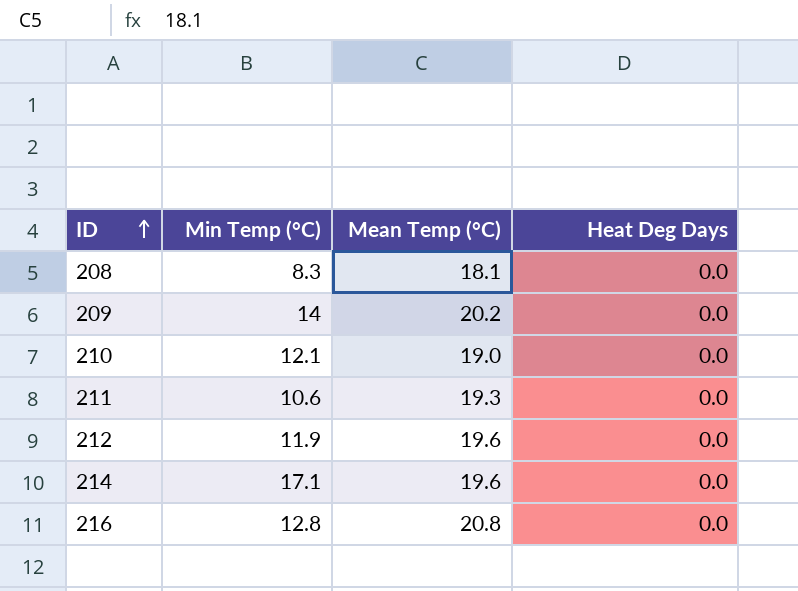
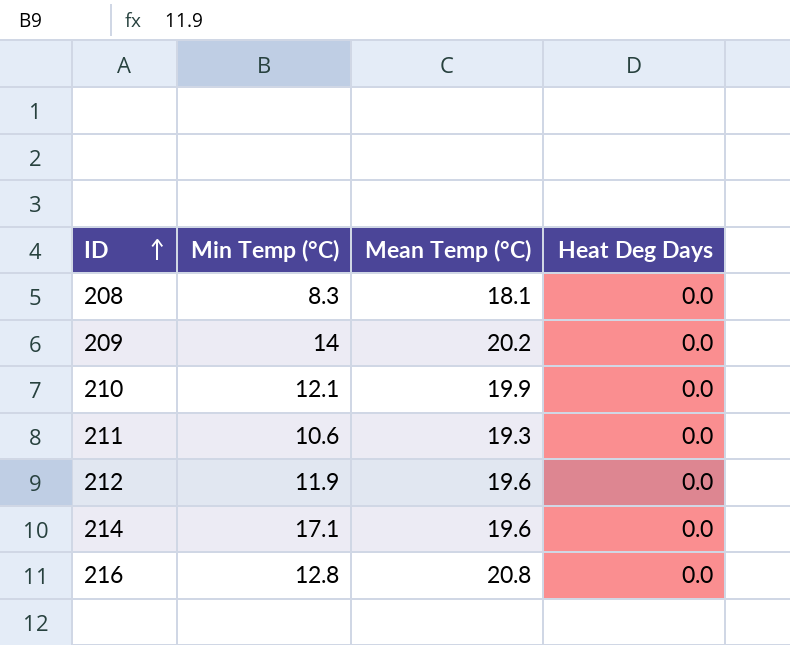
210 | Mean Temp (°C): 19.0 -> 19.9

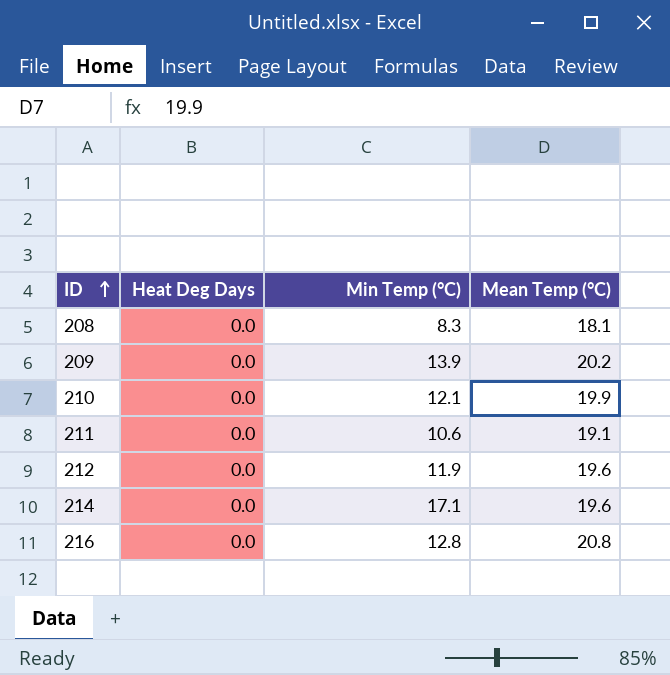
column Heat Deg Days | position: 4 -> 2
209 | Min Temp (°C): 14 -> 13.9
211 | Mean Temp (°C): 19.3 -> 19.1

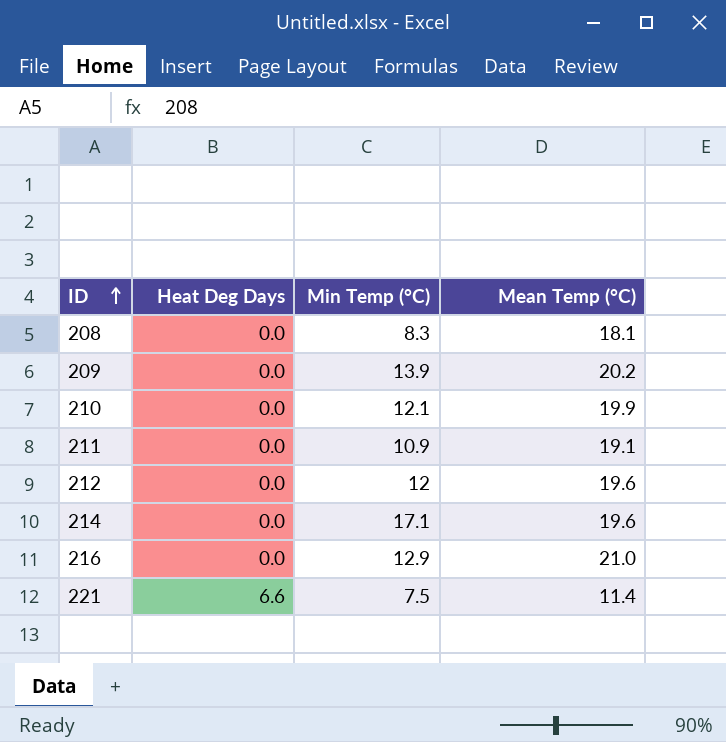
211 | Min Temp (°C): 10.6 -> 10.9
212 | Min Temp (°C): 11.9 -> 12
216 | Min Temp (°C): 12.8 -> 12.9
216 | Mean Temp (°C): 20.8 -> 21.0
row 221: none -> 6.6 | 7.5 | 11.4

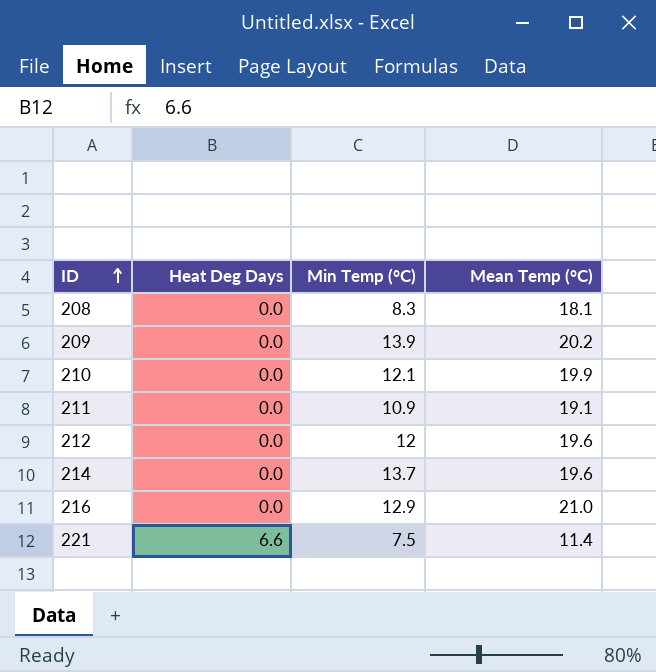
214 | Min Temp (°C): 17.1 -> 13.7

